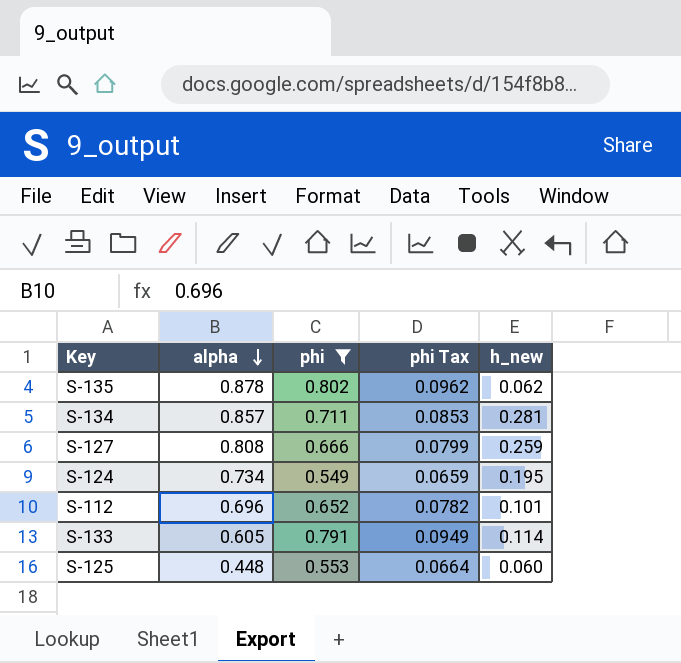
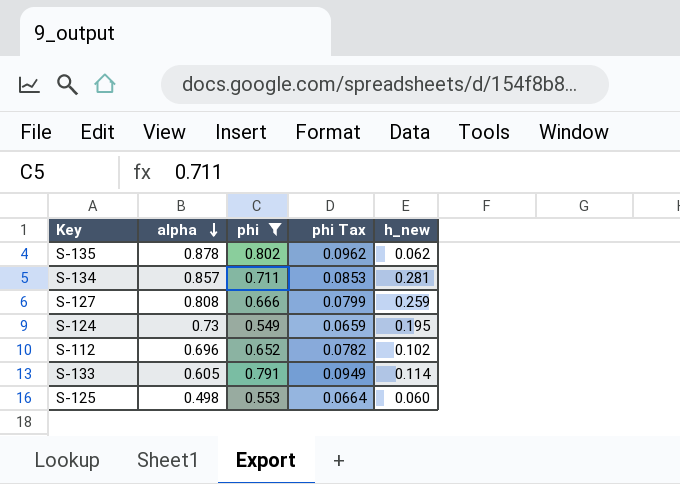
S-124 | alpha: 0.734 -> 0.73
S-112 | h_new: 0.101 -> 0.102
S-125 | alpha: 0.448 -> 0.498

